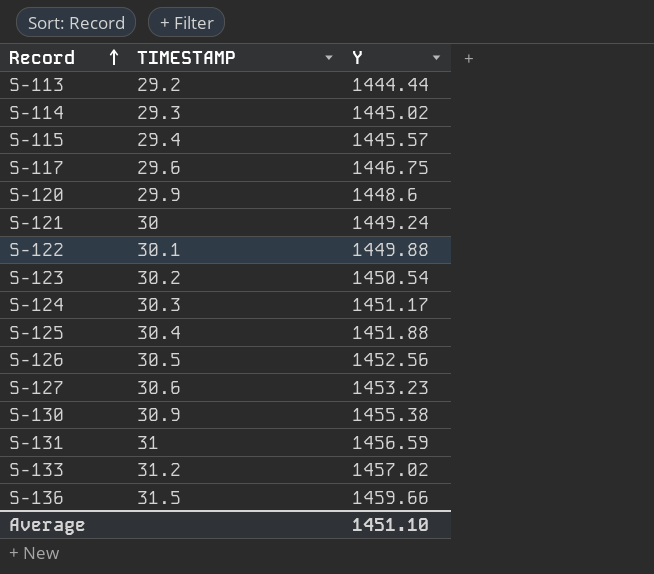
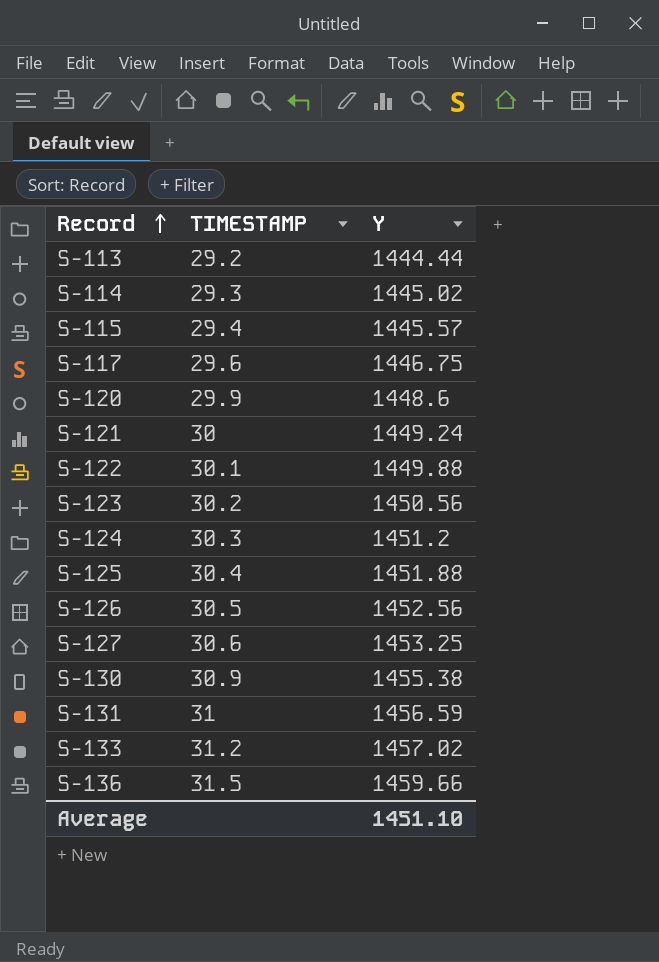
S-123 | Y: 1450.54 -> 1450.56
S-124 | Y: 1451.17 -> 1451.2
S-127 | Y: 1453.23 -> 1453.25

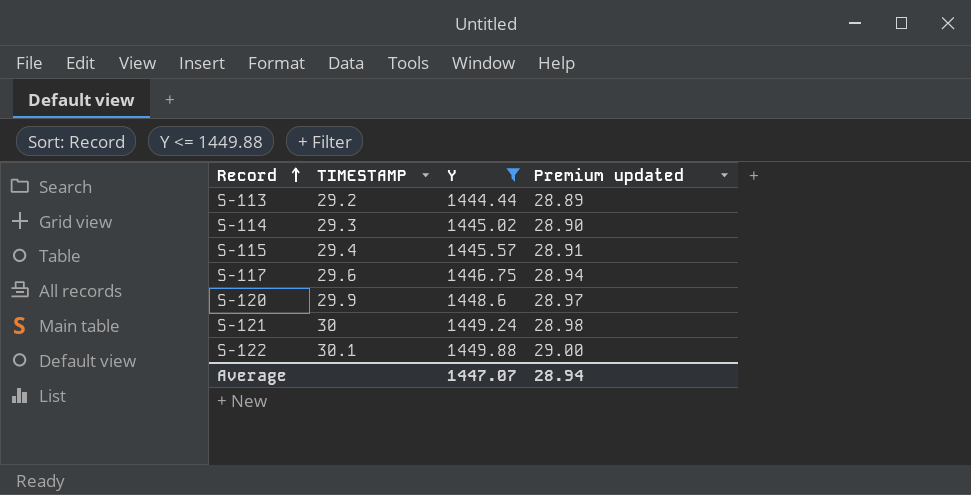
filter: none -> Y <= 1449.88
column Premium updated | formula: none -> [Y] * 0.02
Average | Y: 1451.10 -> 1447.07

